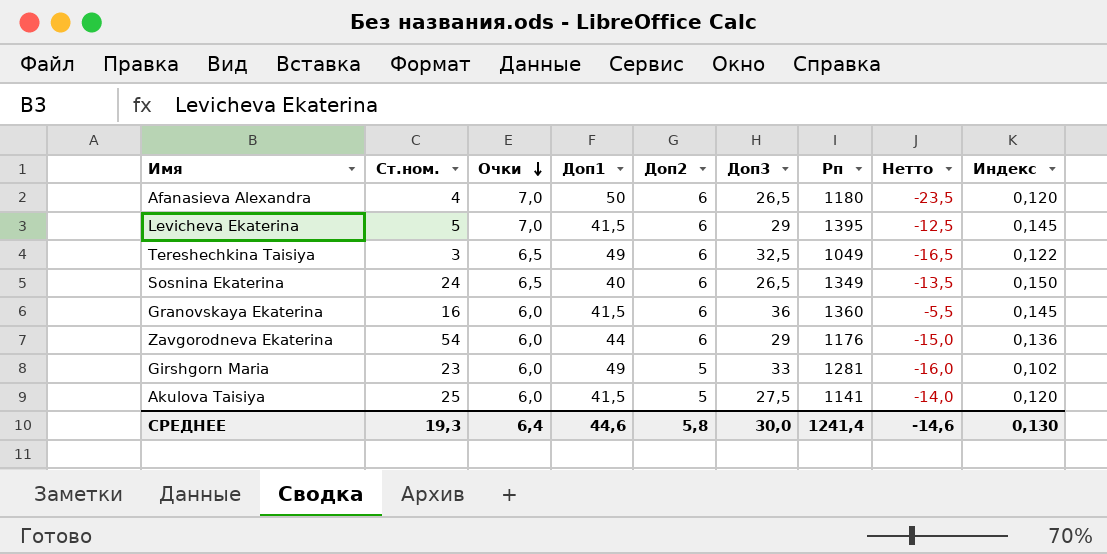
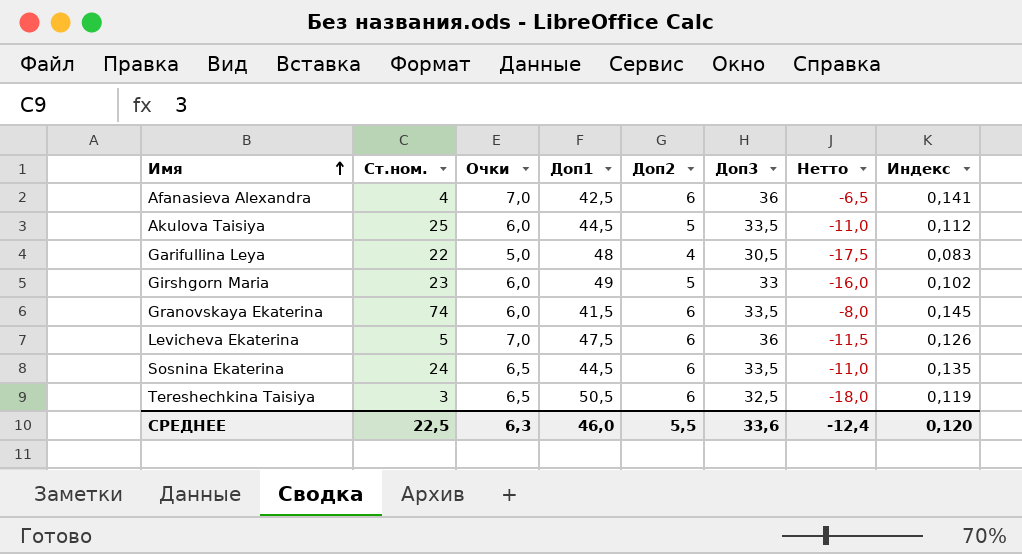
row order: Очки descending -> Имя ascending
column Рп | position: 7 -> none
row Zavgorodneva Ekaterina: 54 | 6,0 | 44 | 6 | 29 | 1176 | -15,0 | 0,136 -> none
Afanasieva Alexandra | Доп1: 50 -> 42,5
Afanasieva Alexandra | Доп3: 26,5 -> 36
Afanasieva Alexandra | Нетто: -23,5 -> -6,5
Afanasieva Alexandra | Индекс: 0,120 -> 0,141
Akulova Taisiya | Доп1: 41,5 -> 44,5
Akulova Taisiya | Доп3: 27,5 -> 33,5
Akulova Taisiya | Нетто: -14,0 -> -11,0
Akulova Taisiya | Индекс: 0,120 -> 0,112
row Garifullina Leya: none -> 22 | 5,0 | 48 | 4 | 30,5 | -17,5 | 0,083
Granovskaya Ekaterina | Ст.ном.: 16 -> 74
Granovskaya Ekaterina | Доп3: 36 -> 33,5
Granovskaya Ekaterina | Нетто: -5,5 -> -8,0
Levicheva Ekaterina | Доп1: 41,5 -> 47,5
Levicheva Ekaterina | Доп3: 29 -> 36
Levicheva Ekaterina | Нетто: -12,5 -> -11,5
Levicheva Ekaterina | Индекс: 0,145 -> 0,126
Sosnina Ekaterina | Доп1: 40 -> 44,5
Sosnina Ekaterina | Доп3: 26,5 -> 33,5
Sosnina Ekaterina | Нетто: -13,5 -> -11,0
Sosnina Ekaterina | Индекс: 0,150 -> 0,135
Tereshechkina Taisiya | Доп1: 49 -> 50,5
Tereshechkina Taisiya | Нетто: -16,5 -> -18,0
Tereshechkina Taisiya | Индекс: 0,122 -> 0,119
СРЕДНЕЕ | Ст.ном.: 19,3 -> 22,5
СРЕДНЕЕ | Очки: 6,4 -> 6,3
СРЕДНЕЕ | Доп1: 44,6 -> 46,0
СРЕДНЕЕ | Доп2: 5,8 -> 5,5
СРЕДНЕЕ | Доп3: 30,0 -> 33,6
СРЕДНЕЕ | Нетто: -14,6 -> -12,4
СРЕДНЕЕ | Индекс: 0,130 -> 0,120

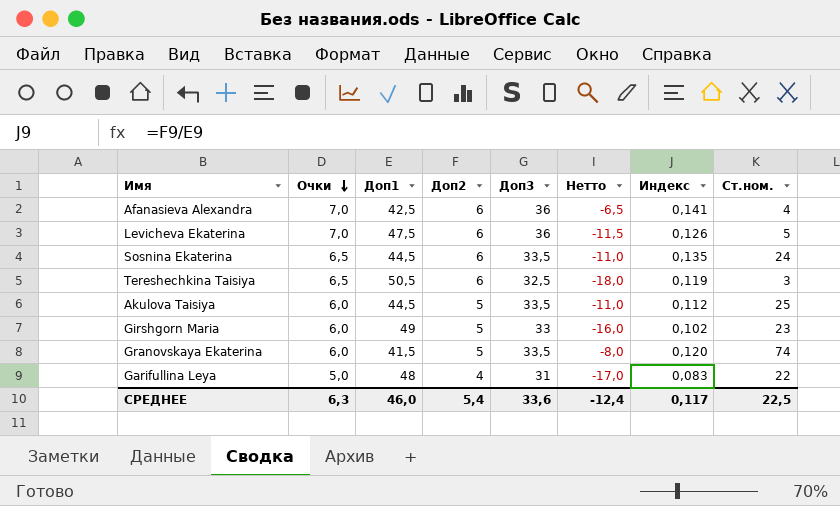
row order: Имя ascending -> Очки descending
column Ст.ном. | position: 2 -> 8
Granovskaya Ekaterina | Доп2: 6 -> 5
Granovskaya Ekaterina | Индекс: 0,145 -> 0,120
Garifullina Leya | Доп3: 30,5 -> 31
Garifullina Leya | Нетто: -17,5 -> -17,0
СРЕДНЕЕ | Доп2: 5,5 -> 5,4
СРЕДНЕЕ | Индекс: 0,120 -> 0,117

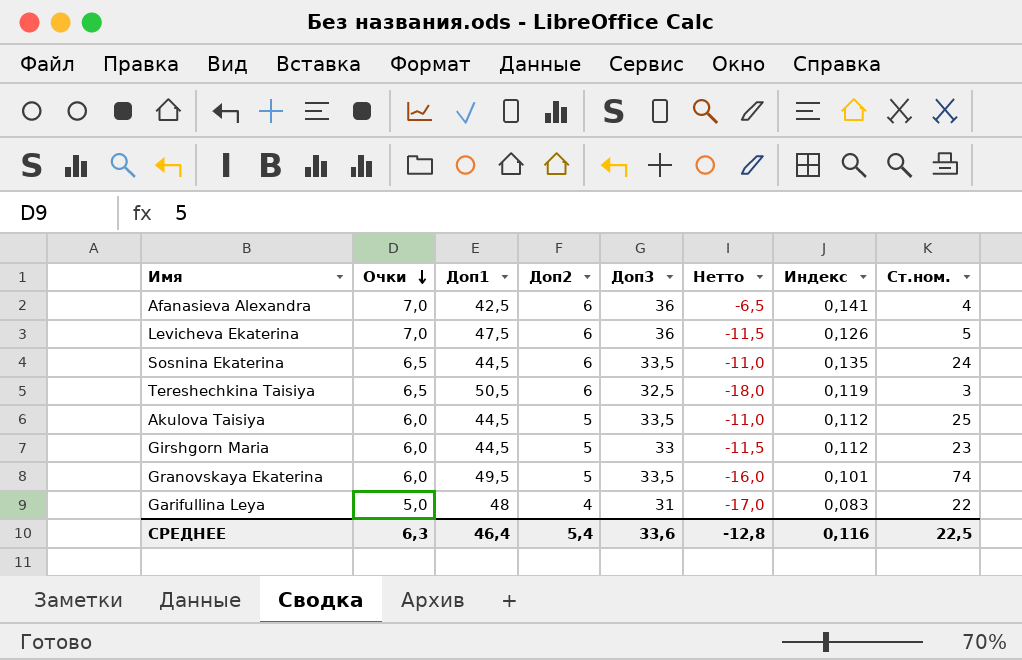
Girshgorn Maria | Доп1: 49 -> 44,5
Girshgorn Maria | Нетто: -16,0 -> -11,5
Girshgorn Maria | Индекс: 0,102 -> 0,112
Granovskaya Ekaterina | Доп1: 41,5 -> 49,5
Granovskaya Ekaterina | Нетто: -8,0 -> -16,0
Granovskaya Ekaterina | Индекс: 0,120 -> 0,101
СРЕДНЕЕ | Доп1: 46,0 -> 46,4
СРЕДНЕЕ | Нетто: -12,4 -> -12,8
СРЕДНЕЕ | Индекс: 0,117 -> 0,116

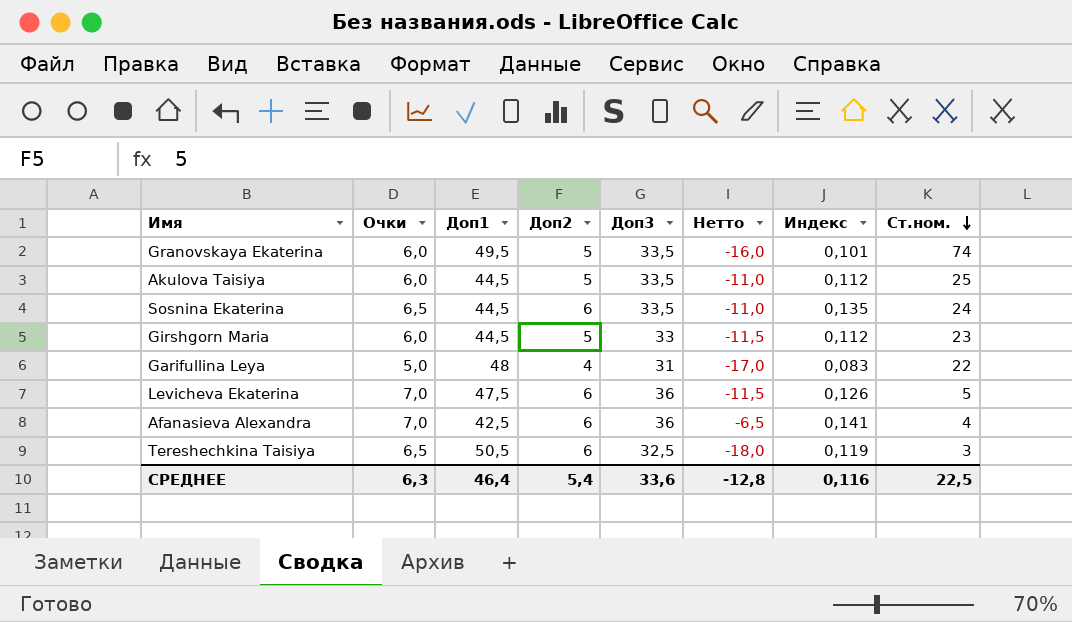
row order: Очки descending -> Ст.ном. descending

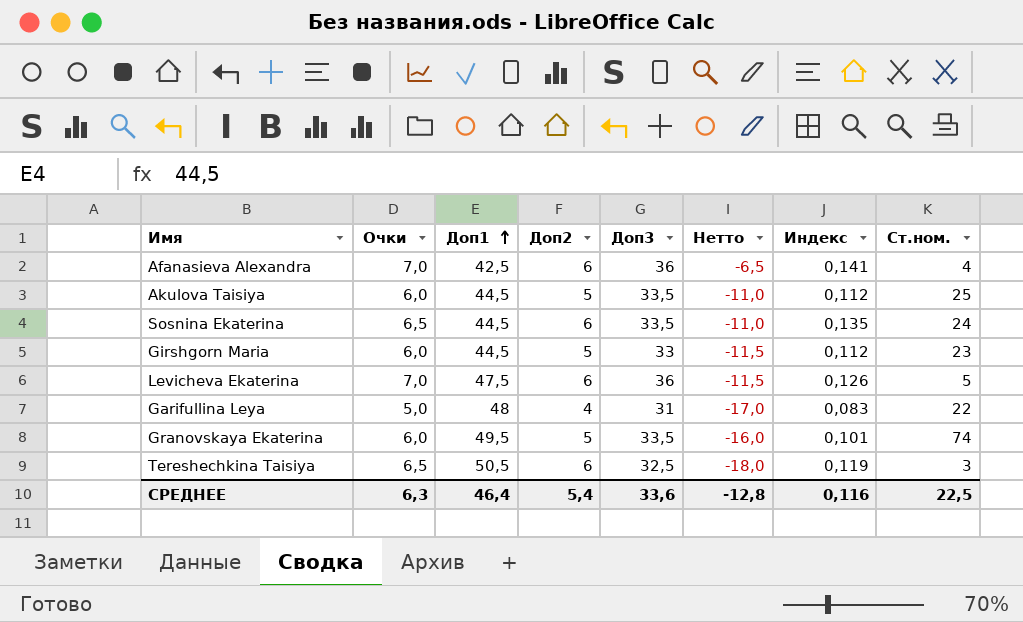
row order: Ст.ном. descending -> Доп1 ascending

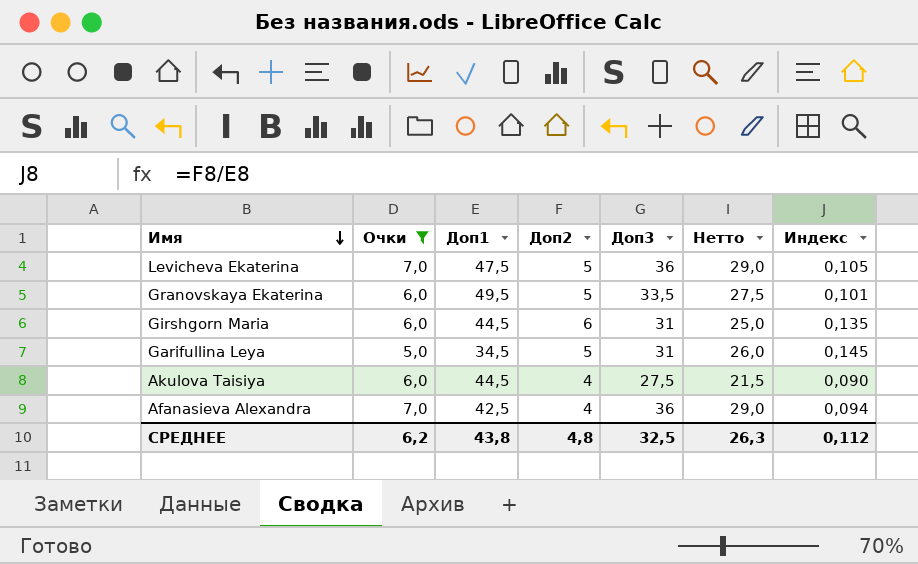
filter: none -> Очки != 6,5
row order: Доп1 ascending -> Имя descending
column Ст.ном. | position: 8 -> none
column Нетто | formula: [Доп3] - [Доп1] -> [Доп3] - [Очки]
Levicheva Ekaterina | Доп2: 6 -> 5
Levicheva Ekaterina | Индекс: 0,126 -> 0,105
Girshgorn Maria | Доп2: 5 -> 6
Girshgorn Maria | Доп3: 33 -> 31
Girshgorn Maria | Индекс: 0,112 -> 0,135
Garifullina Leya | Доп1: 48 -> 34,5
Garifullina Leya | Доп2: 4 -> 5
Garifullina Leya | Индекс: 0,083 -> 0,145
Akulova Taisiya | Доп2: 5 -> 4
Akulova Taisiya | Доп3: 33,5 -> 27,5
Akulova Taisiya | Индекс: 0,112 -> 0,090
Afanasieva Alexandra | Доп2: 6 -> 4
Afanasieva Alexandra | Индекс: 0,141 -> 0,094
СРЕДНЕЕ | Очки: 6,3 -> 6,2
СРЕДНЕЕ | Доп1: 46,4 -> 43,8
СРЕДНЕЕ | Доп2: 5,4 -> 4,8
СРЕДНЕЕ | Доп3: 33,6 -> 32,5
СРЕДНЕЕ | Нетто: -12,8 -> 26,3
СРЕДНЕЕ | Индекс: 0,116 -> 0,112

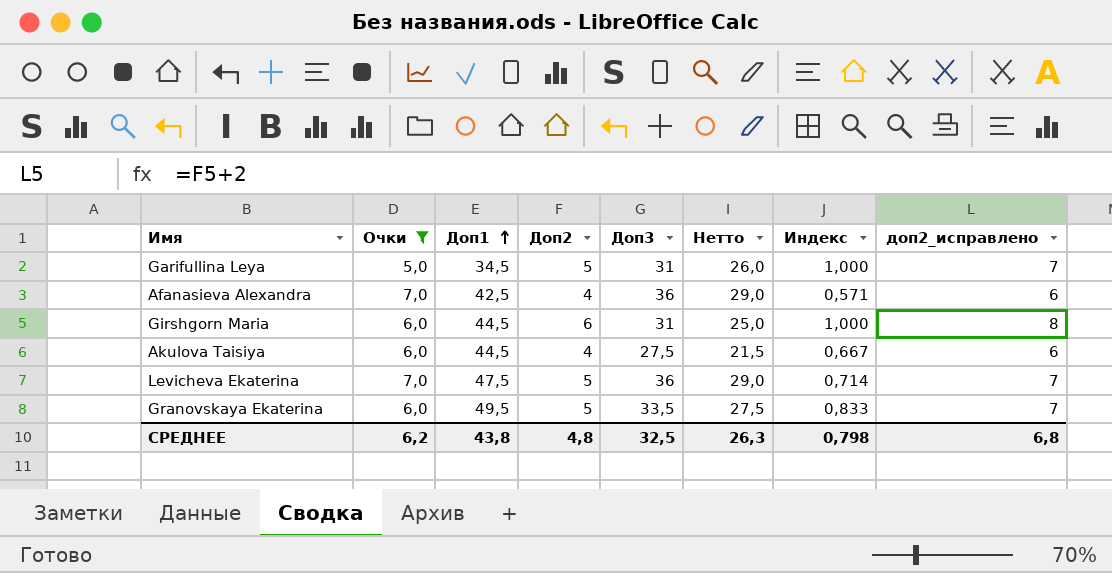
row order: Имя descending -> Доп1 ascending
column Индекс | formula: [Доп2] / [Доп1] -> [Доп2] / [Очки]
column доп2_исправлено | formula: none -> [Доп2] + 2
СРЕДНЕЕ | Индекс: 0,112 -> 0,798

